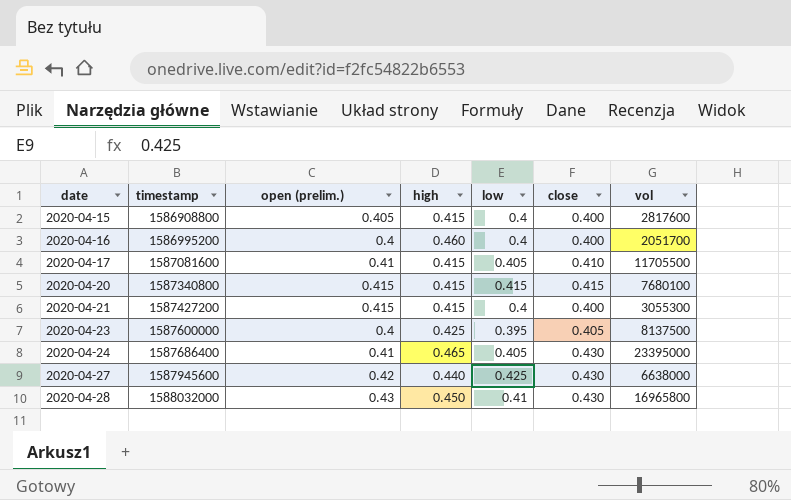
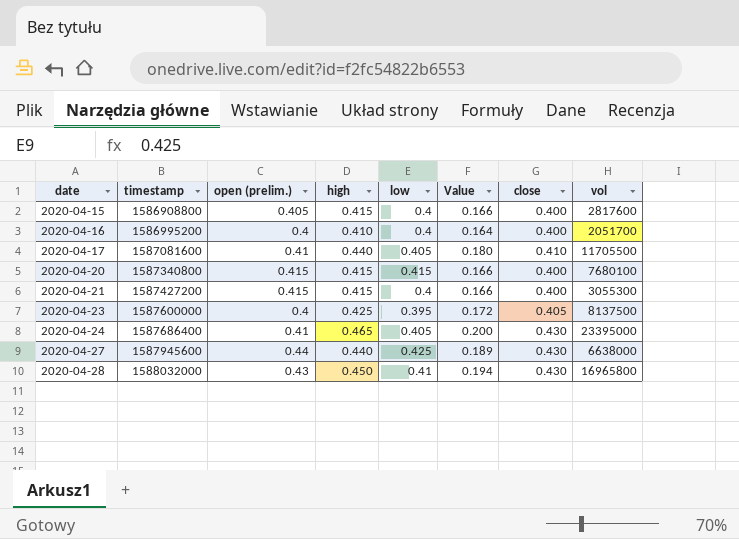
column Value | formula: none -> [high] * [close]
2020-04-16 | high: 0.460 -> 0.410
2020-04-17 | high: 0.415 -> 0.440
2020-04-20 | close: 0.415 -> 0.400
2020-04-27 | open (prelim.): 0.42 -> 0.44

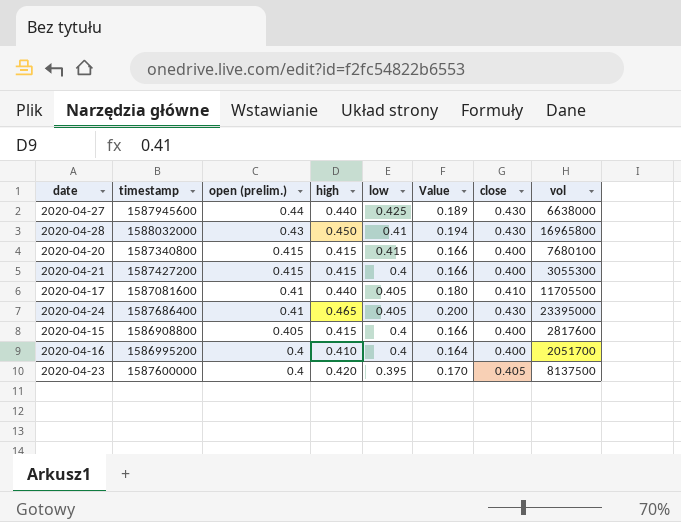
row order: date ascending -> open (prelim.) descending
2020-04-23 | high: 0.425 -> 0.420
2020-04-23 | Value: 0.172 -> 0.170

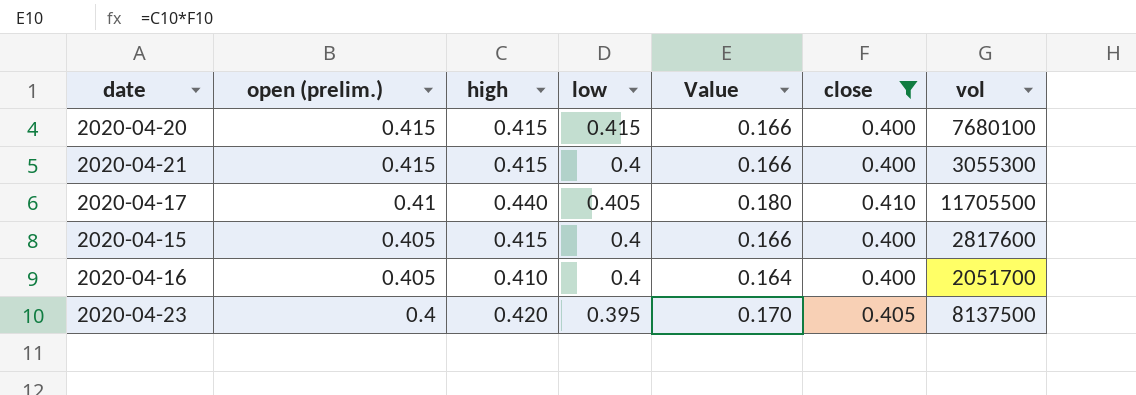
filter: none -> close != 0.430
column timestamp | position: 2 -> none
2020-04-16 | open (prelim.): 0.4 -> 0.405

